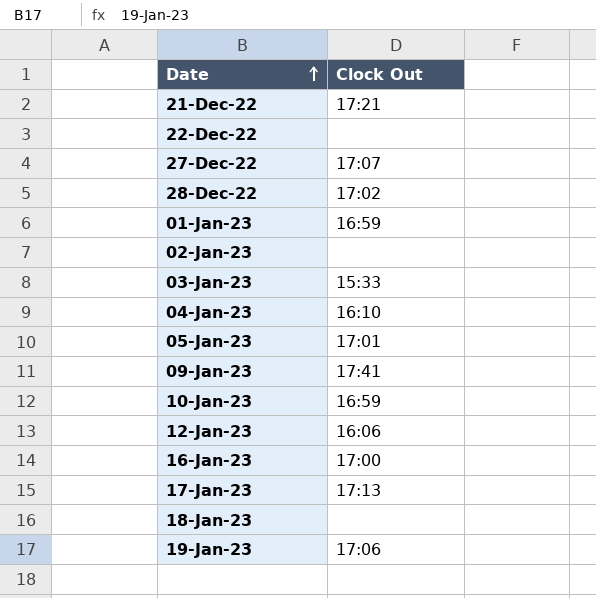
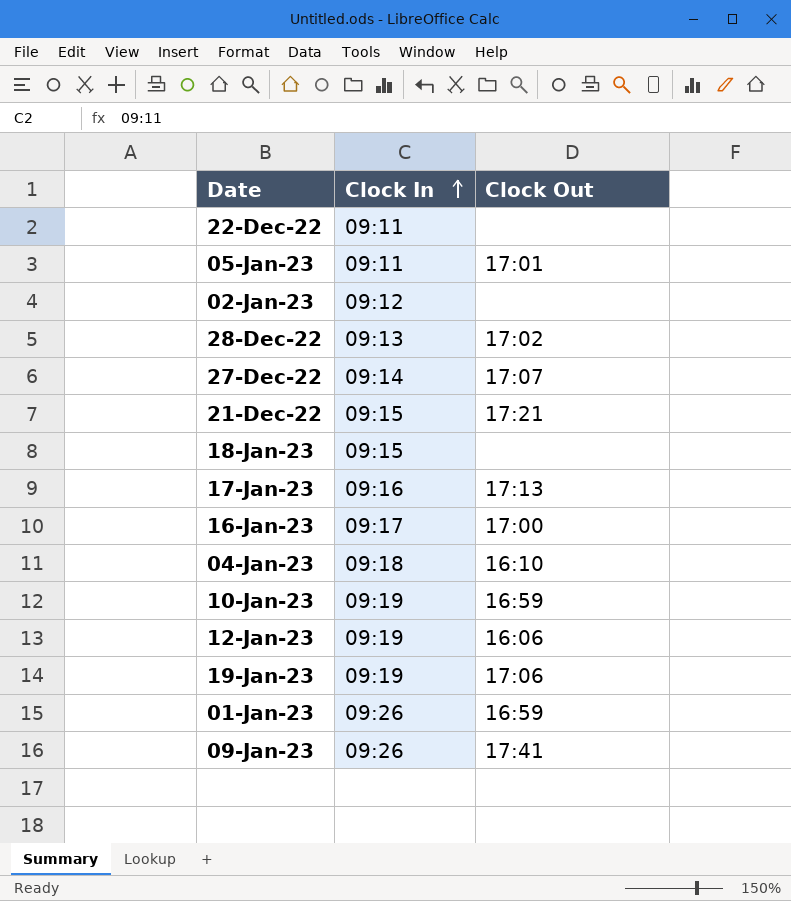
row order: Date ascending -> Clock In ascending
column Clock In | position: none -> 2
row 03-Jan-23: 15:33 -> none

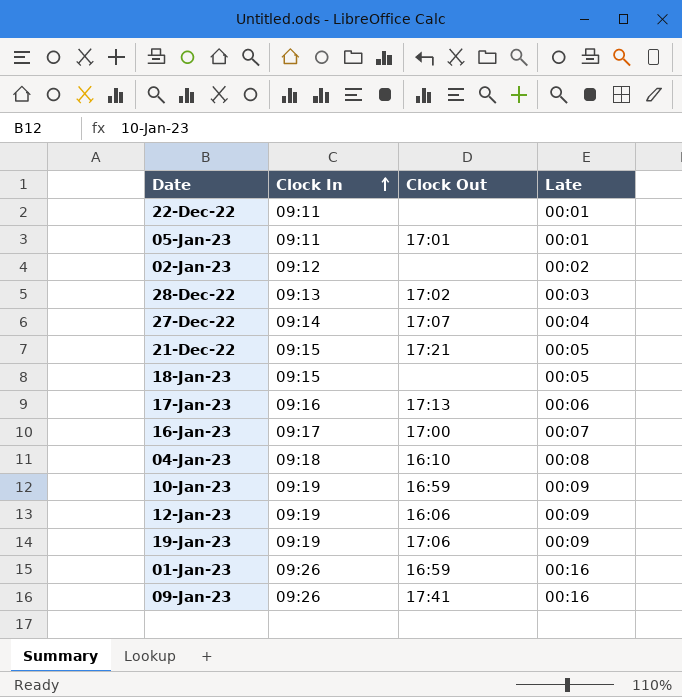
column Late | position: none -> 4

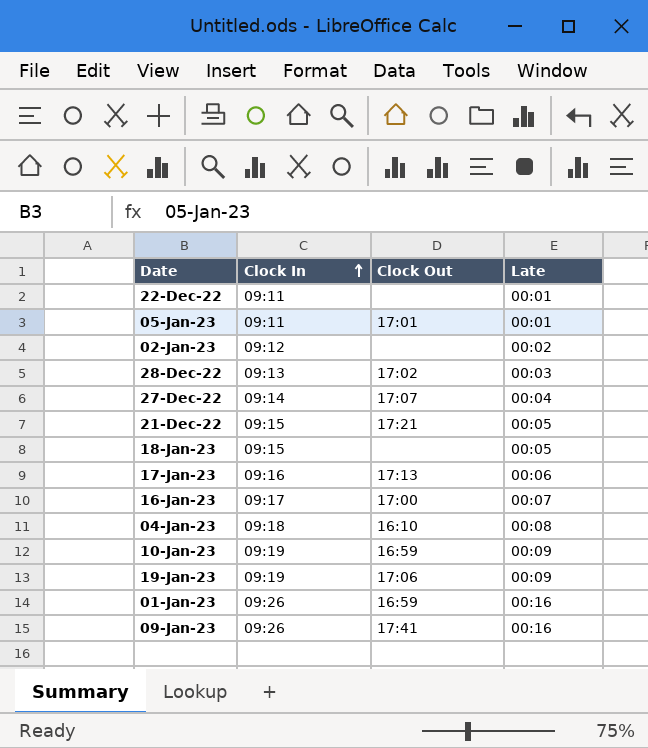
row 12-Jan-23: 09:19 | 16:06 | 00:09 -> none

